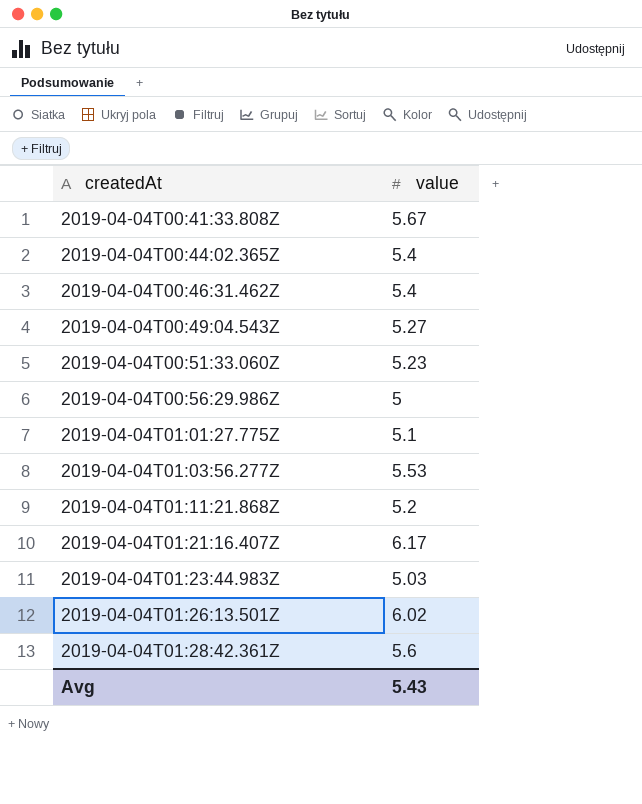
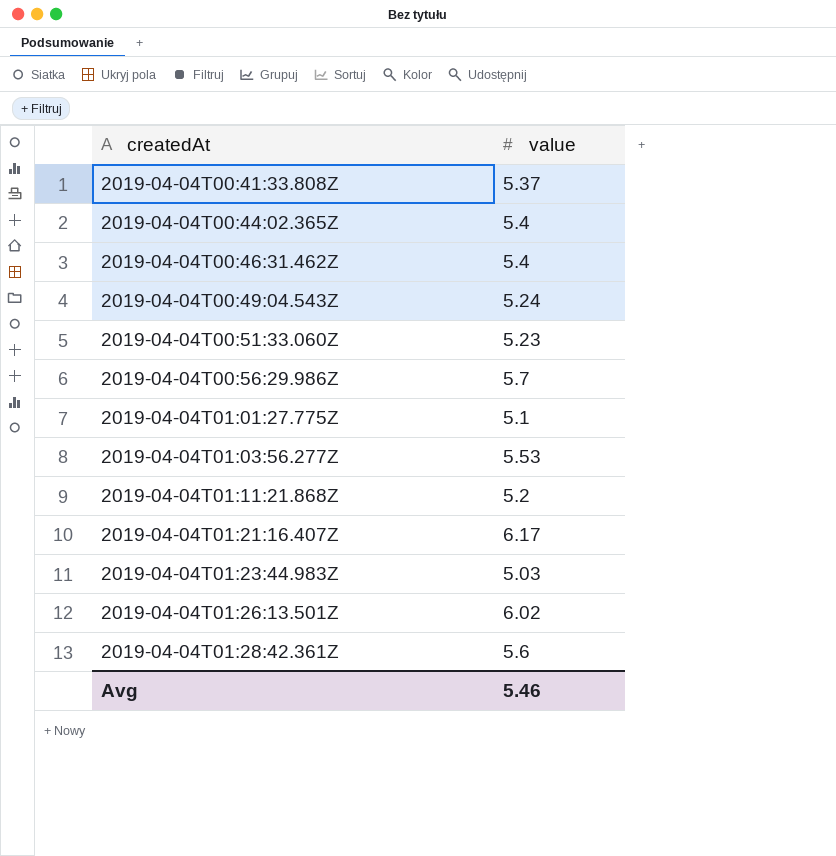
2019-04-04T00:41:33.808Z | value: 5.67 -> 5.37
2019-04-04T00:49:04.543Z | value: 5.27 -> 5.24
2019-04-04T00:56:29.986Z | value: 5 -> 5.7
Avg | value: 5.43 -> 5.46

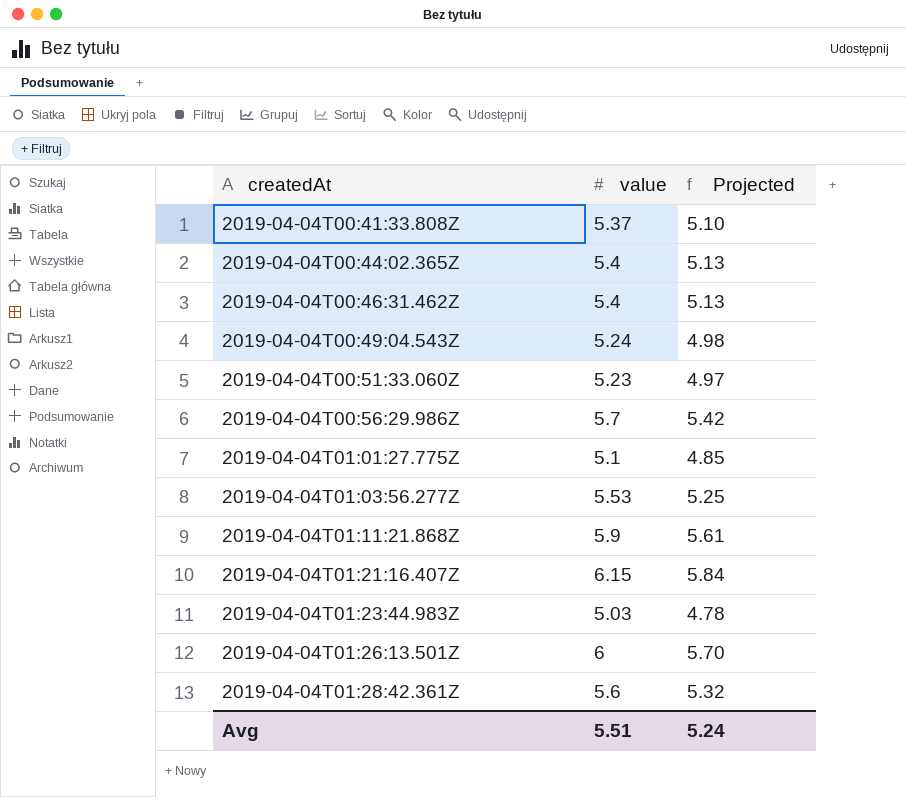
column Projected | formula: none -> [value] * 0.95
2019-04-04T01:11:21.868Z | value: 5.2 -> 5.9
2019-04-04T01:21:16.407Z | value: 6.17 -> 6.15
2019-04-04T01:26:13.501Z | value: 6.02 -> 6
Avg | value: 5.46 -> 5.51

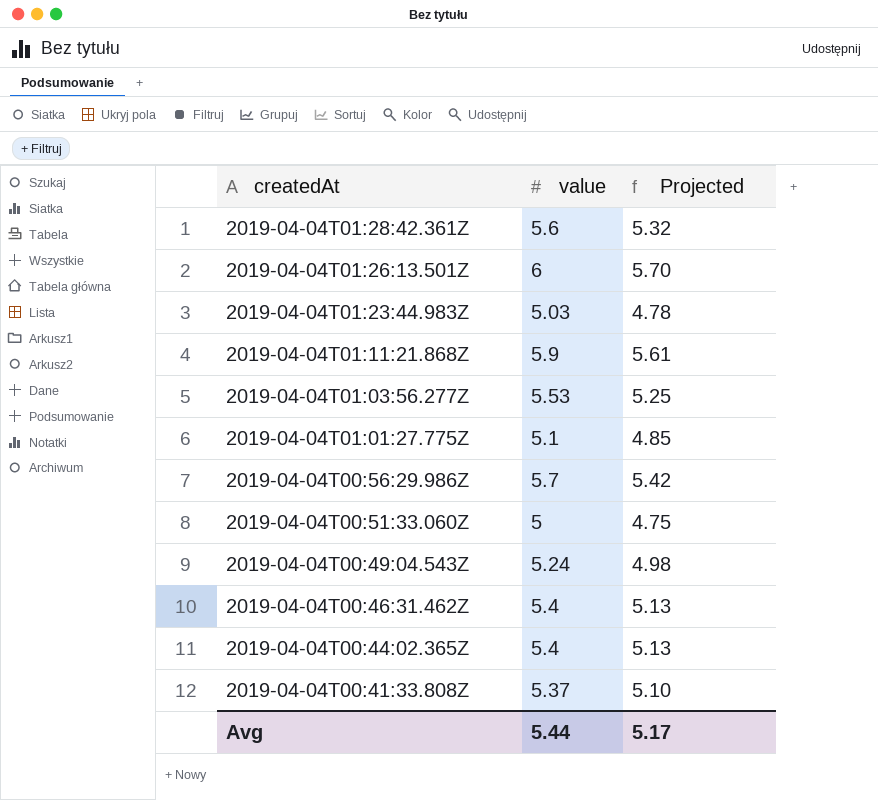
row order: createdAt ascending -> createdAt descending
row 2019-04-04T01:21:16.407Z: 6.15 | 5.84 -> none
2019-04-04T00:51:33.060Z | value: 5.23 -> 5
2019-04-04T00:51:33.060Z | Projected: 4.97 -> 4.75
Avg | value: 5.51 -> 5.44
Avg | Projected: 5.24 -> 5.17

